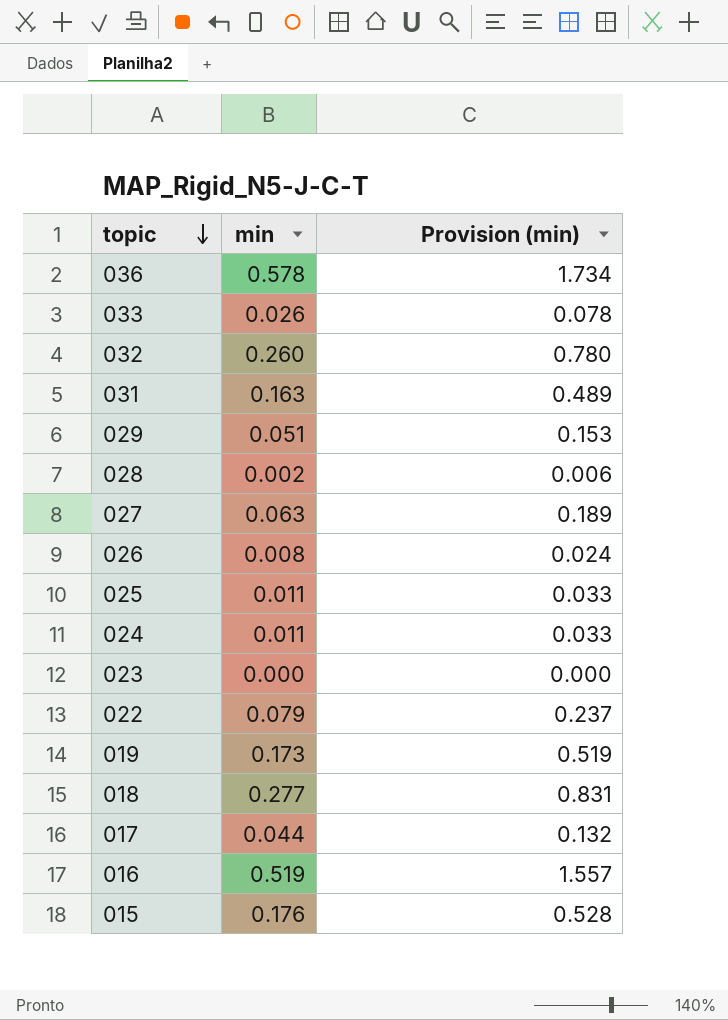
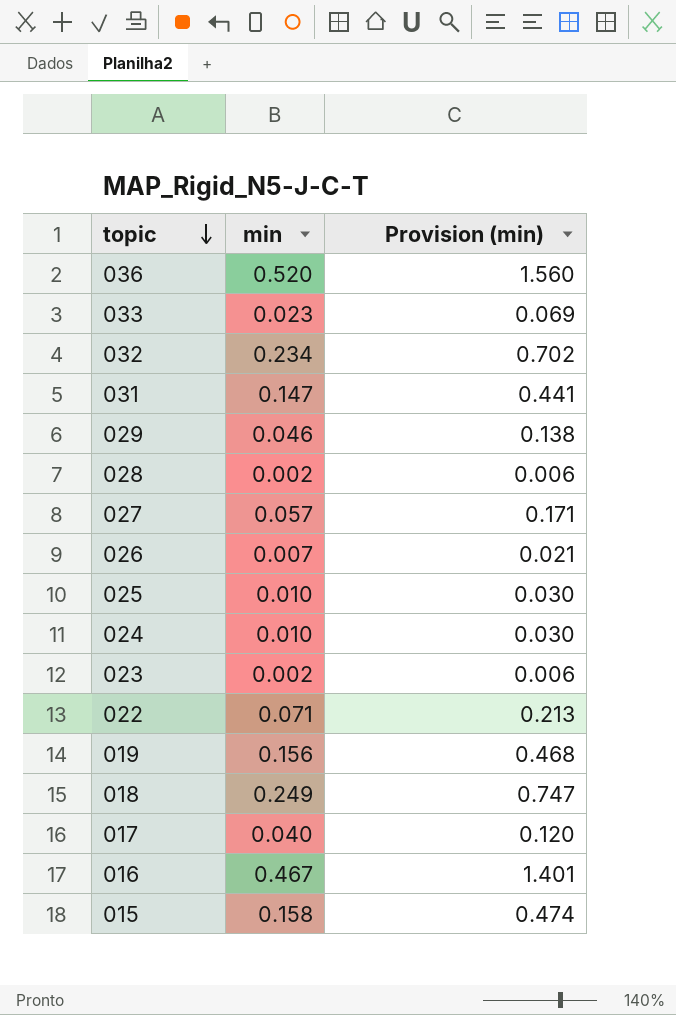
036 | min: 0.578 -> 0.520
036 | Provision (min): 1.734 -> 1.560
033 | min: 0.026 -> 0.023
033 | Provision (min): 0.078 -> 0.069
032 | min: 0.260 -> 0.234
032 | Provision (min): 0.780 -> 0.702
031 | min: 0.163 -> 0.147
031 | Provision (min): 0.489 -> 0.441
029 | min: 0.051 -> 0.046
029 | Provision (min): 0.153 -> 0.138
027 | min: 0.063 -> 0.057
027 | Provision (min): 0.189 -> 0.171
026 | min: 0.008 -> 0.007
026 | Provision (min): 0.024 -> 0.021
025 | min: 0.011 -> 0.010
025 | Provision (min): 0.033 -> 0.030
024 | min: 0.011 -> 0.010
024 | Provision (min): 0.033 -> 0.030
023 | min: 0.000 -> 0.002
023 | Provision (min): 0.000 -> 0.006
022 | min: 0.079 -> 0.071
022 | Provision (min): 0.237 -> 0.213
019 | min: 0.173 -> 0.156
019 | Provision (min): 0.519 -> 0.468
018 | min: 0.277 -> 0.249
018 | Provision (min): 0.831 -> 0.747
017 | min: 0.044 -> 0.040
017 | Provision (min): 0.132 -> 0.120
016 | min: 0.519 -> 0.467
016 | Provision (min): 1.557 -> 1.401
015 | min: 0.176 -> 0.158
015 | Provision (min): 0.528 -> 0.474

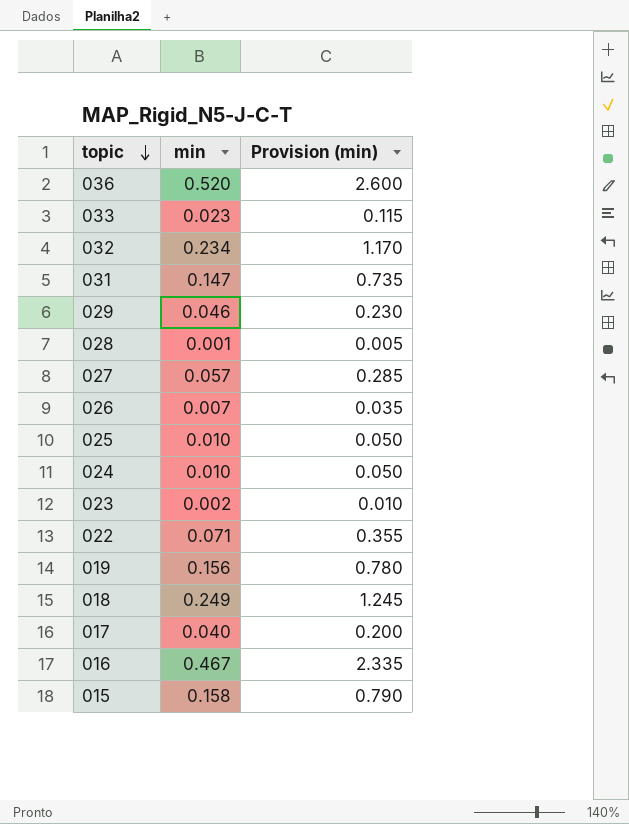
column Provision (min) | formula: [min] * 3 -> [min] * 5
028 | min: 0.002 -> 0.001

